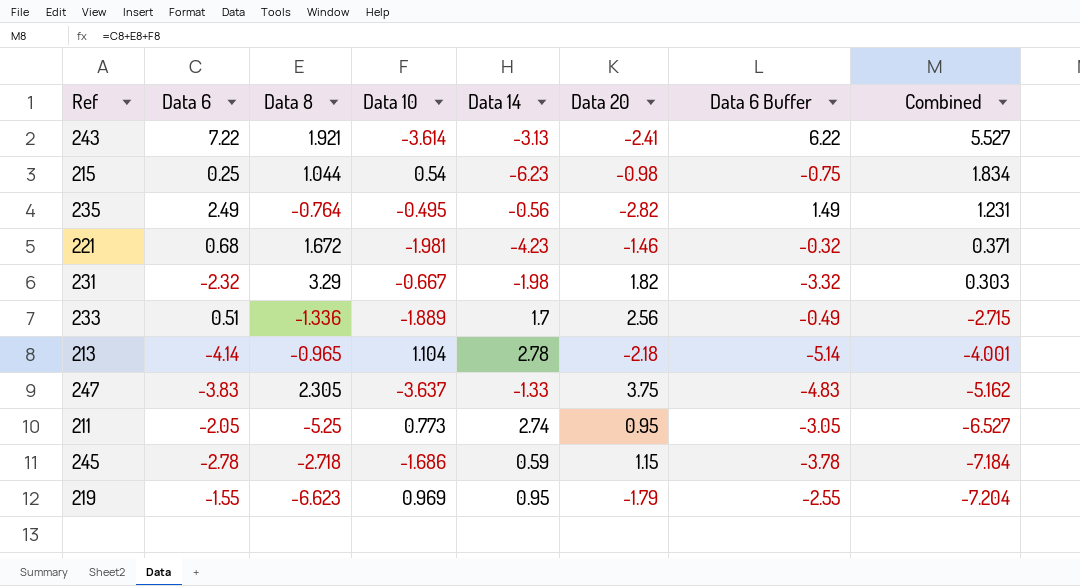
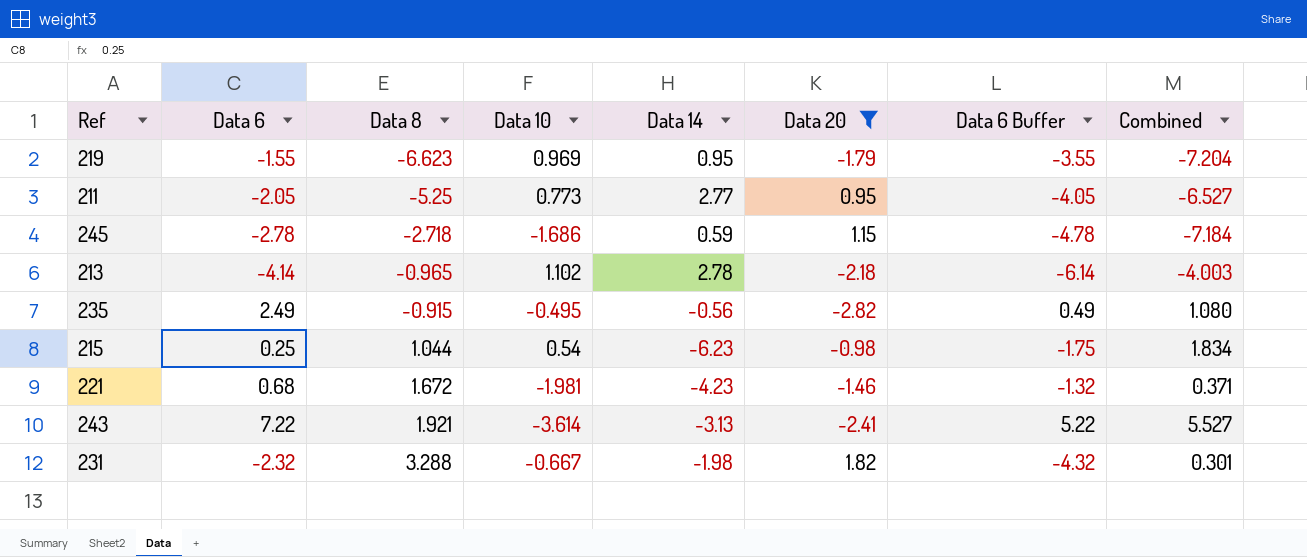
filter: none -> Data 20 <= 1.82
row order: Combined descending -> Data 8 ascending
column Data 6 Buffer | formula: [Data 6] - 1 -> [Data 6] - 2
211 | Data 14: 2.74 -> 2.77
213 | Data 10: 1.104 -> 1.102
213 | Combined: -4.001 -> -4.003
235 | Data 8: -0.764 -> -0.915
235 | Combined: 1.231 -> 1.080
231 | Data 8: 3.29 -> 3.288
231 | Combined: 0.303 -> 0.301

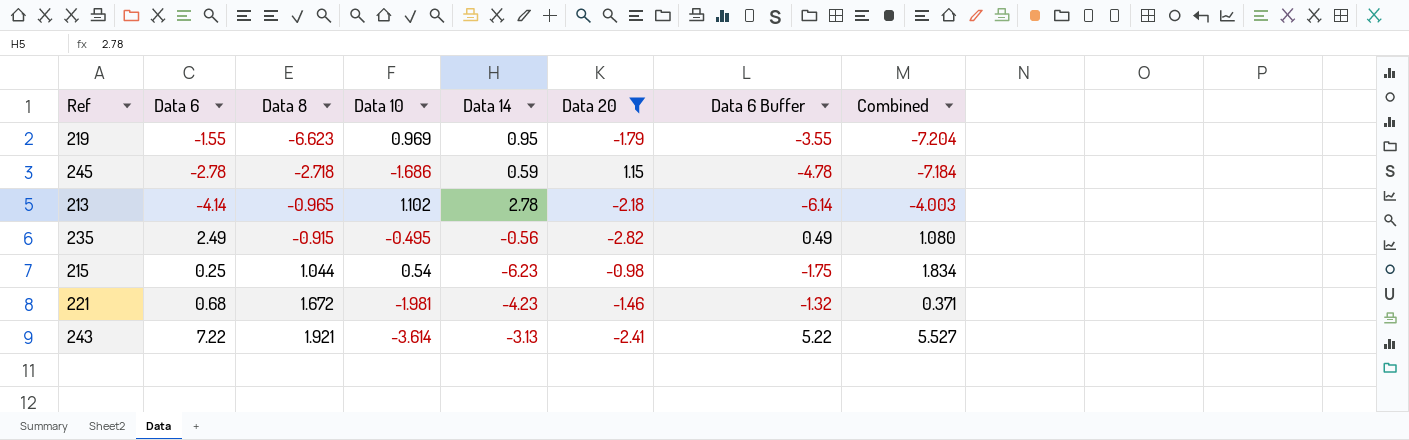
row 211: -2.05 | -5.25 | 0.773 | 2.77 | 0.95 | -4.05 | -6.527 -> none
row 231: -2.32 | 3.288 | -0.667 | -1.98 | 1.82 | -4.32 | 0.301 -> none

